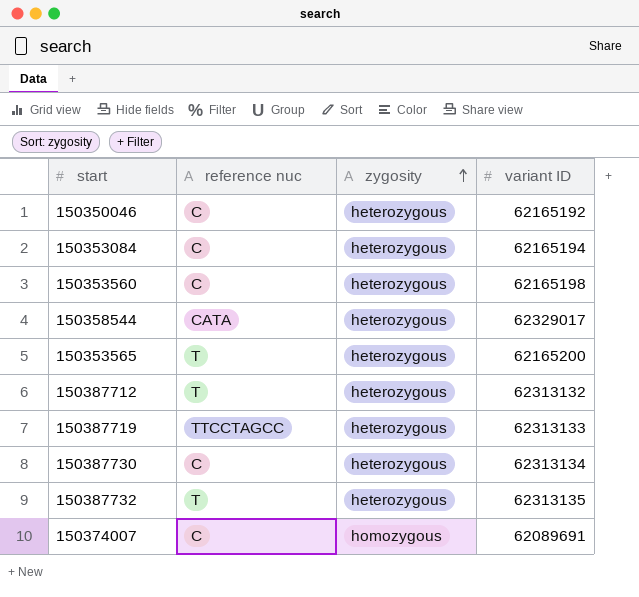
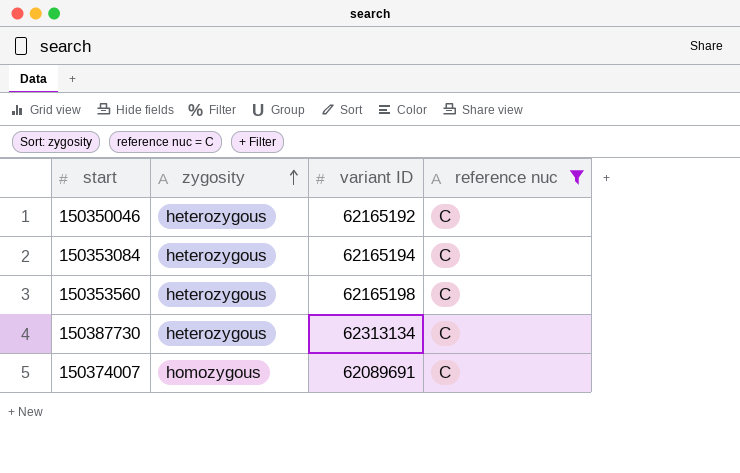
filter: none -> reference nuc = C
column reference nuc | position: 2 -> 4

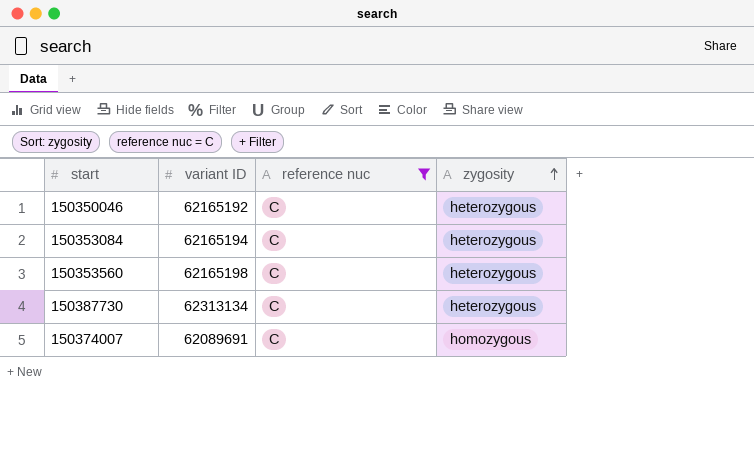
column zygosity | position: 2 -> 4

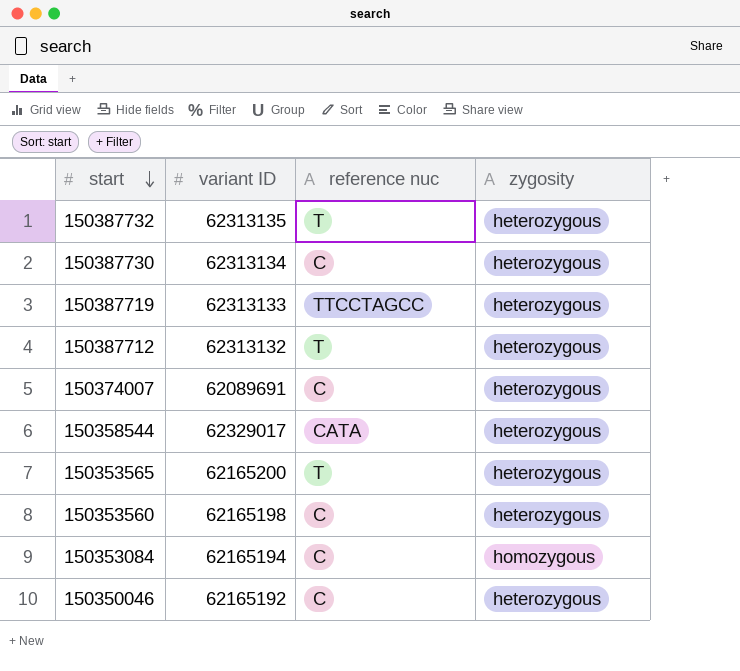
filter: reference nuc = C -> none
row order: zygosity ascending -> start descending
150374007 | zygosity: homozygous -> heterozygous
150353084 | zygosity: heterozygous -> homozygous

